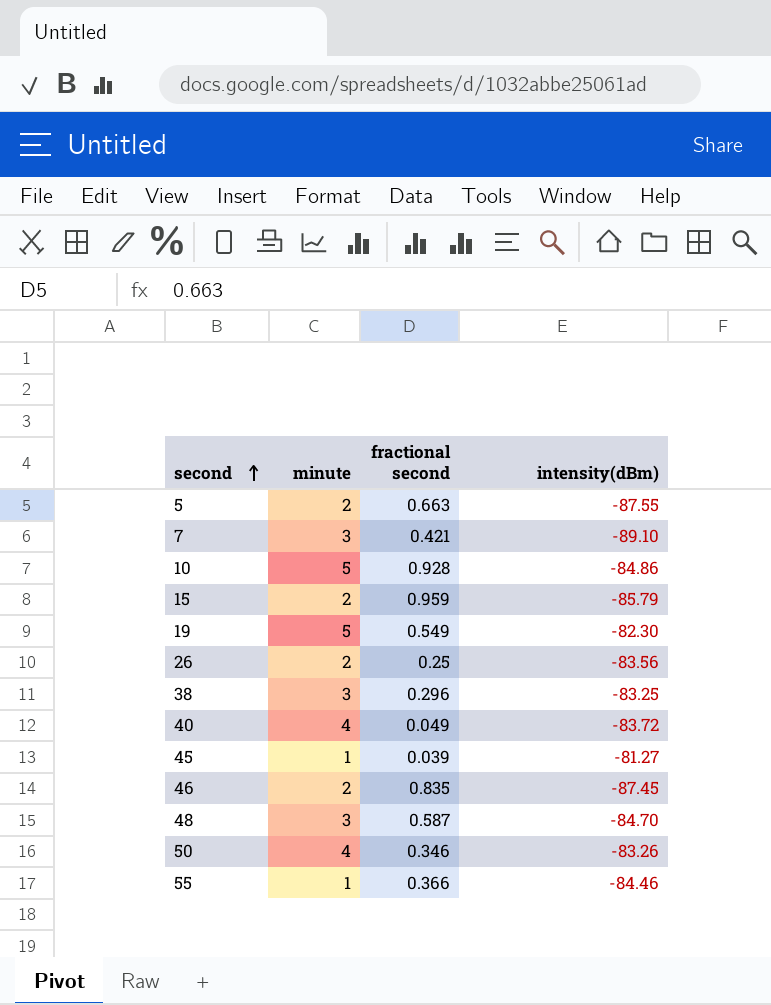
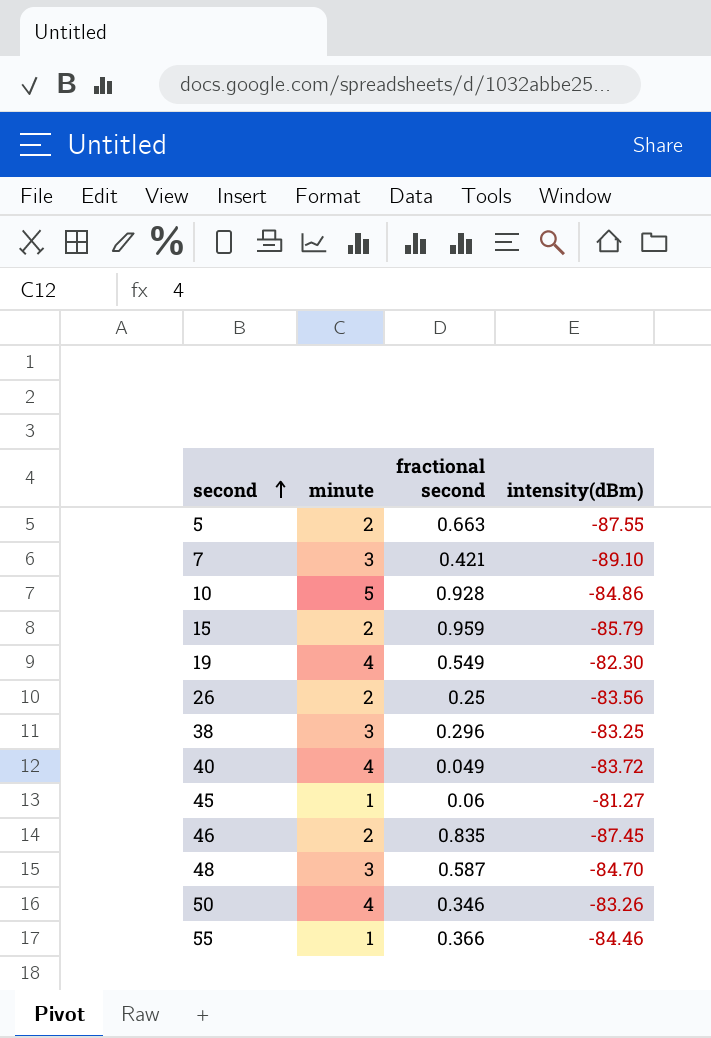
19 | minute: 5 -> 4
45 | fractional second: 0.039 -> 0.06

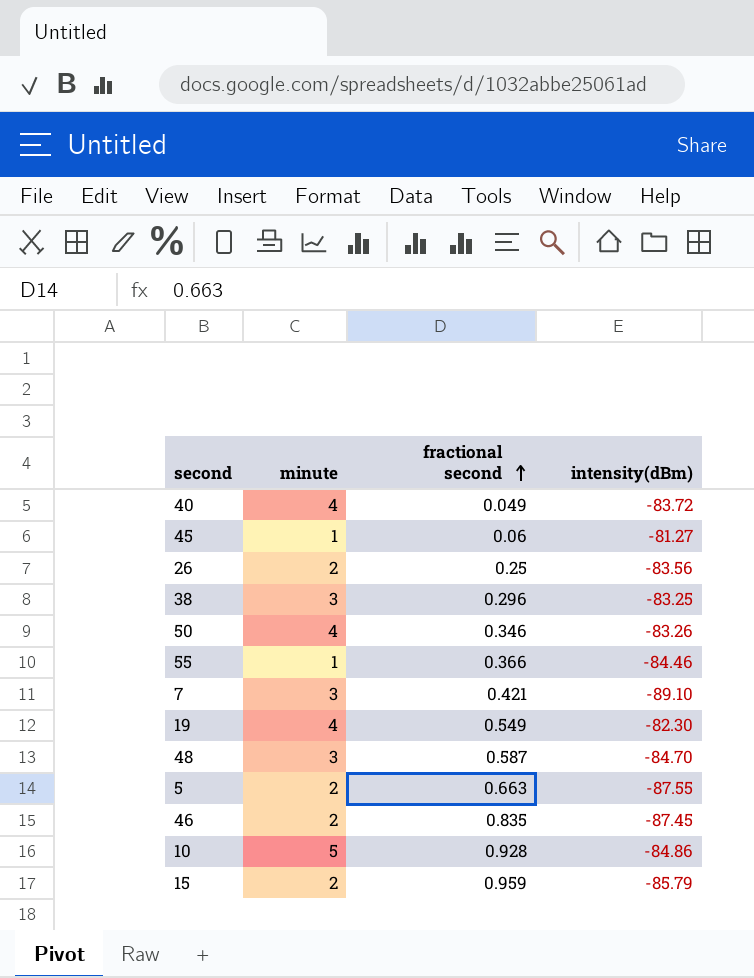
row order: second ascending -> fractional second ascending

